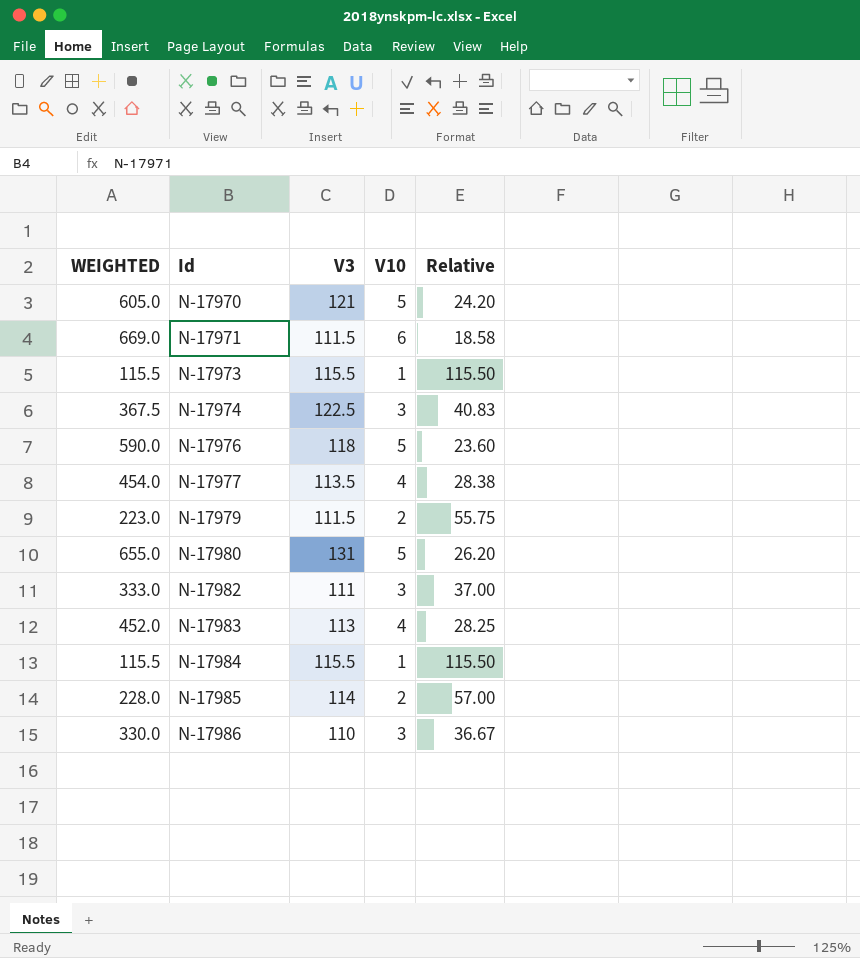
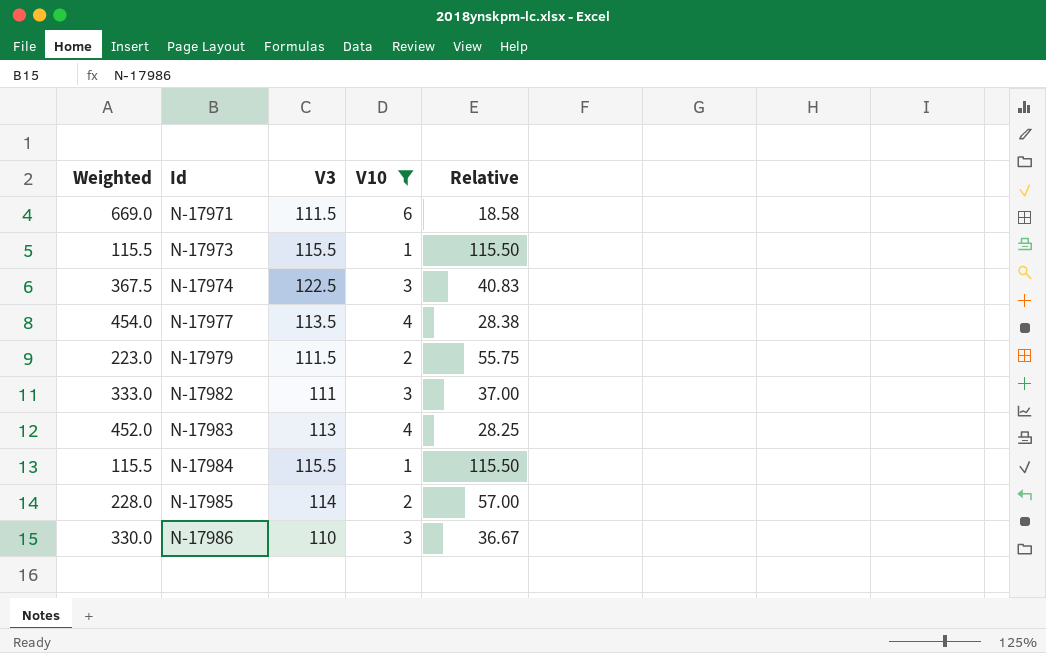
filter: none -> V10 != 5
column name: WEIGHTED -> Weighted

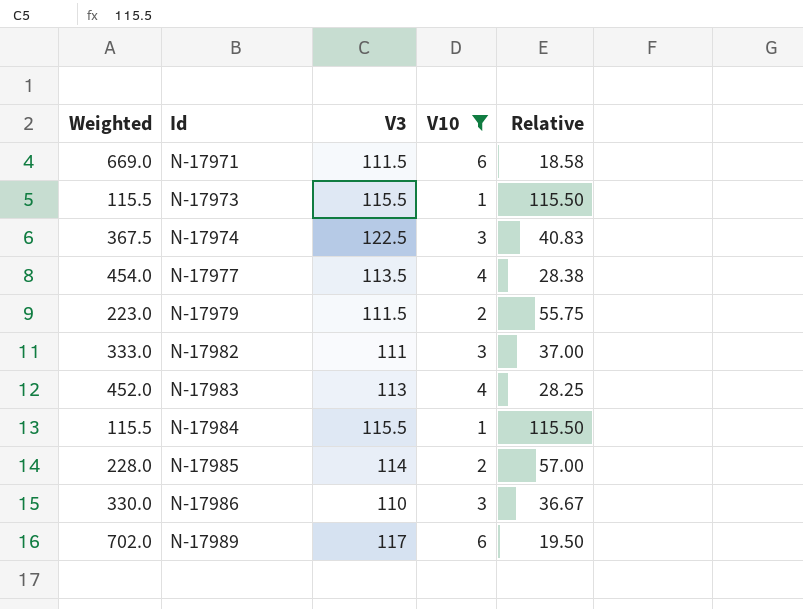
row N-17989: none -> 702.0 | 117 | 6 | 19.50

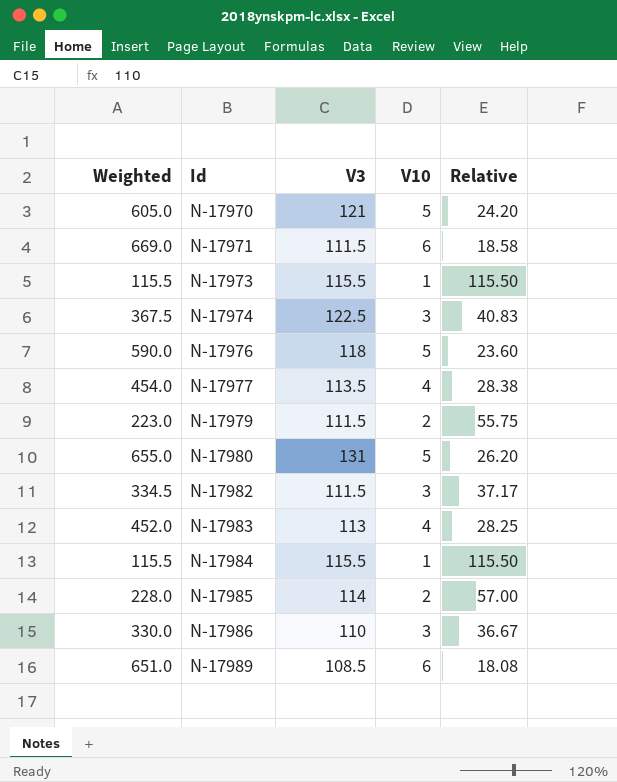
filter: V10 != 5 -> none
N-17982 | Weighted: 333.0 -> 334.5
N-17982 | V3: 111 -> 111.5
N-17982 | Relative: 37.00 -> 37.17
N-17989 | Weighted: 702.0 -> 651.0
N-17989 | V3: 117 -> 108.5
N-17989 | Relative: 19.50 -> 18.08

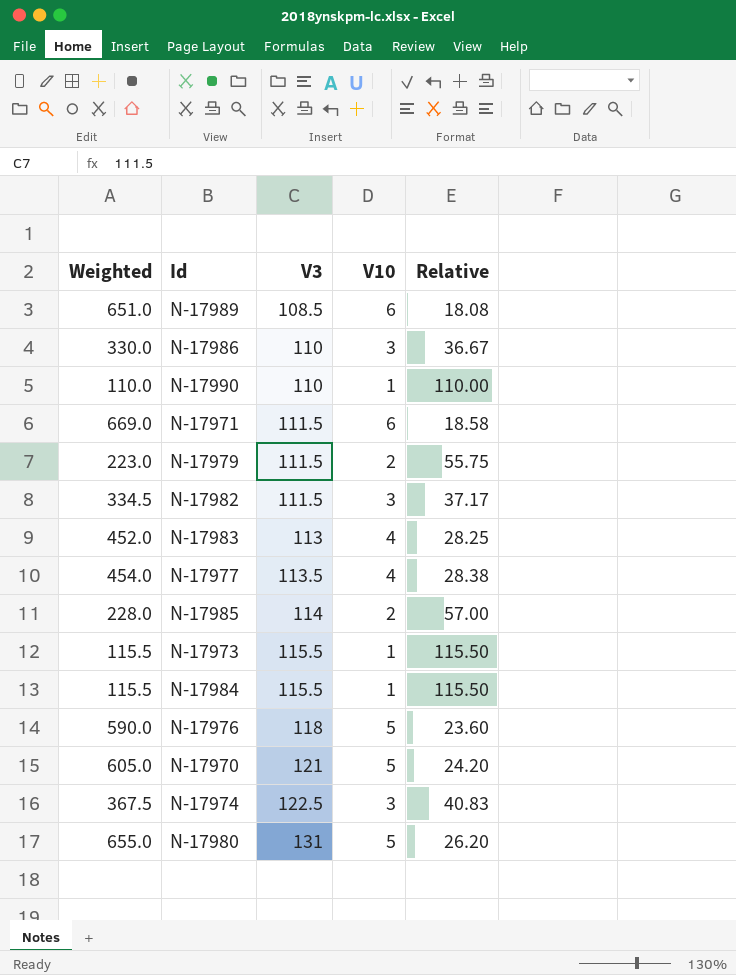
row order: Id ascending -> V3 ascending
row N-17990: none -> 110.0 | 110 | 1 | 110.00

